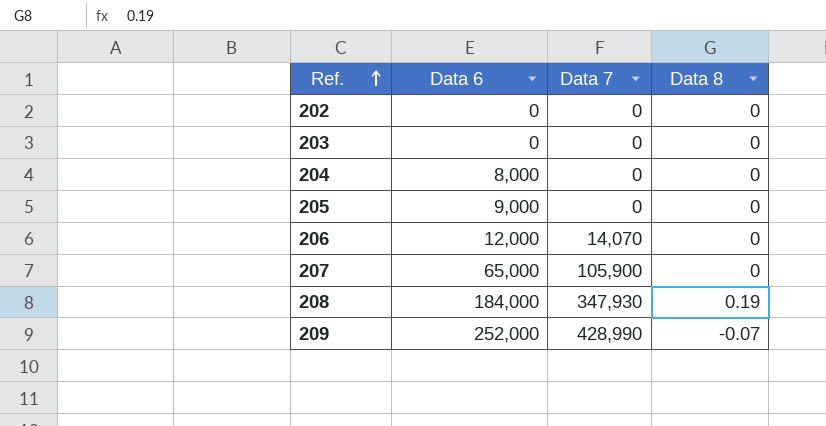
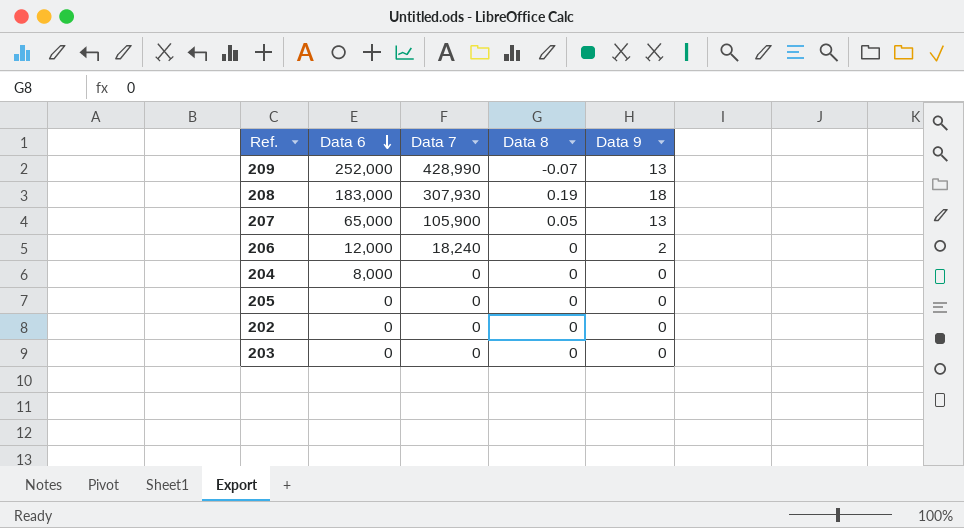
row order: Ref. ascending -> Data 6 descending
column Data 9 | position: none -> 5
208 | Data 6: 184,000 -> 183,000
208 | Data 7: 347,930 -> 307,930
207 | Data 8: 0 -> 0.05
206 | Data 7: 14,070 -> 18,240
205 | Data 6: 9,000 -> 0

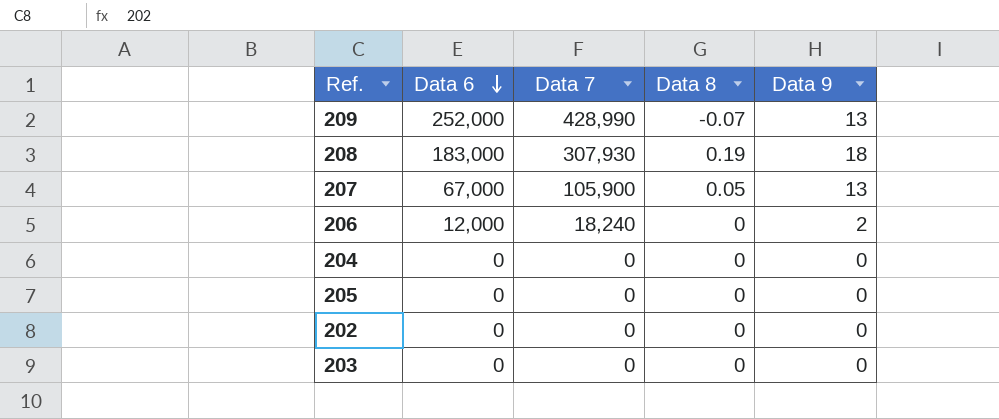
207 | Data 6: 65,000 -> 67,000
204 | Data 6: 8,000 -> 0

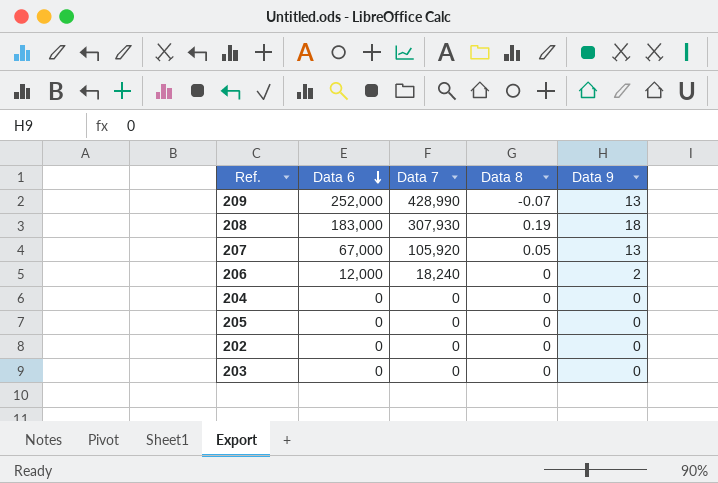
207 | Data 7: 105,900 -> 105,920

